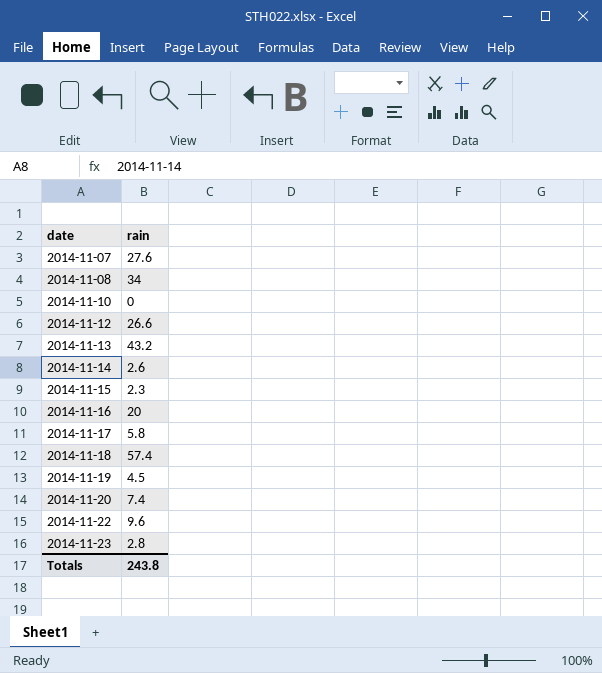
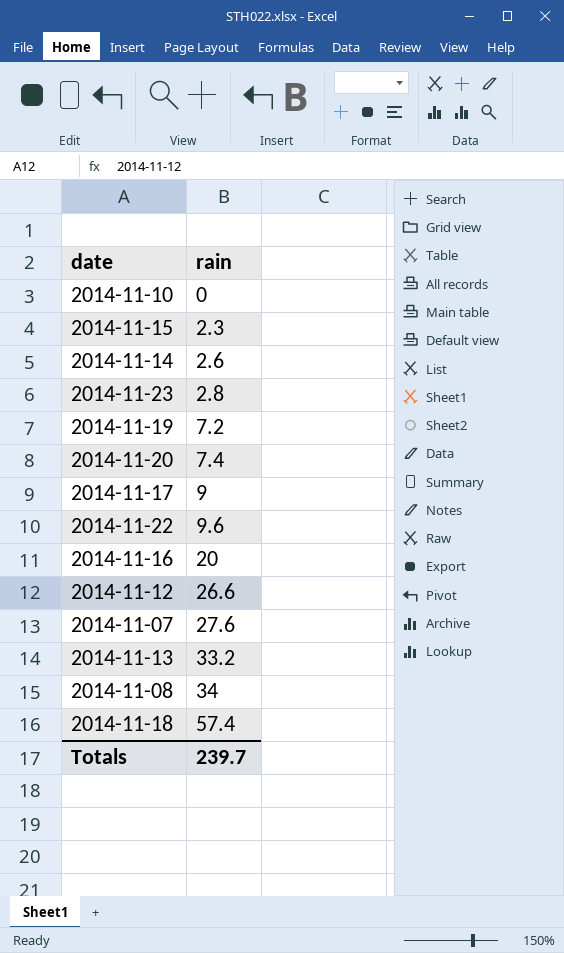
row order: date ascending -> rain ascending
2014-11-19 | rain: 4.5 -> 7.2
2014-11-17 | rain: 5.8 -> 9
2014-11-13 | rain: 43.2 -> 33.2
Totals | rain: 243.8 -> 239.7

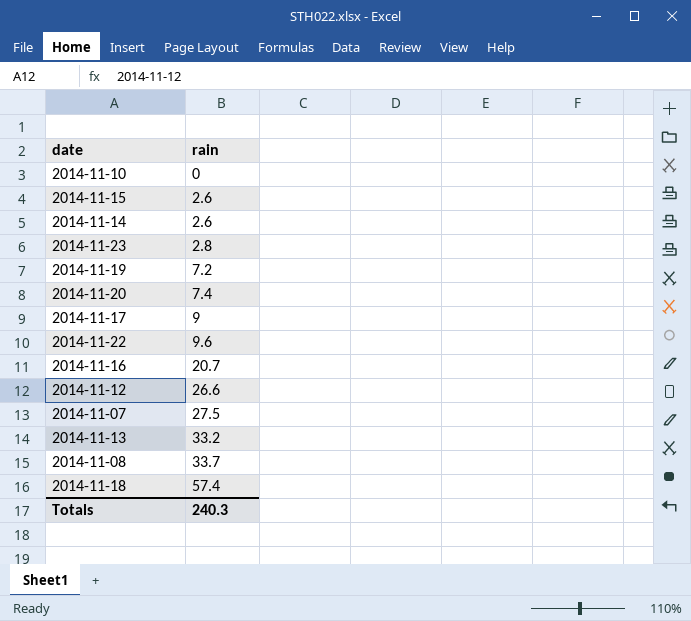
2014-11-15 | rain: 2.3 -> 2.6
2014-11-16 | rain: 20 -> 20.7
2014-11-07 | rain: 27.6 -> 27.5
2014-11-08 | rain: 34 -> 33.7
Totals | rain: 239.7 -> 240.3

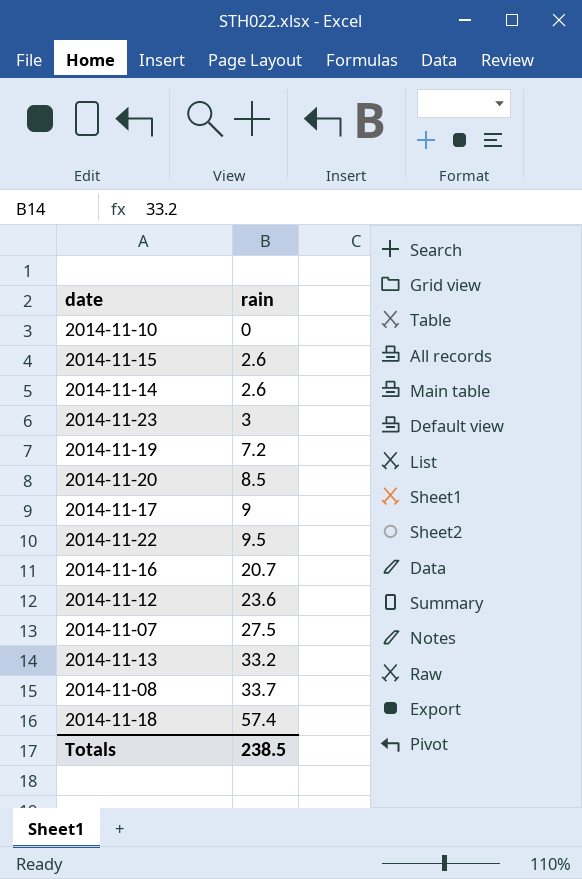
2014-11-23 | rain: 2.8 -> 3
2014-11-20 | rain: 7.4 -> 8.5
2014-11-22 | rain: 9.6 -> 9.5
2014-11-12 | rain: 26.6 -> 23.6
Totals | rain: 240.3 -> 238.5

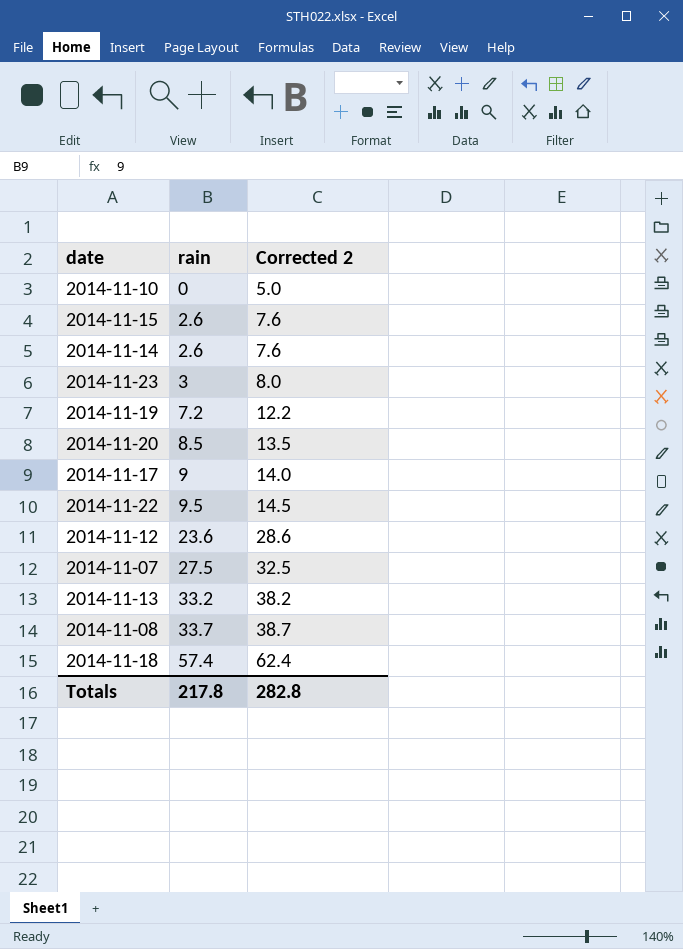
column Corrected 2 | formula: none -> [rain] + 5
row 2014-11-16: 20.7 -> none
Totals | rain: 238.5 -> 217.8

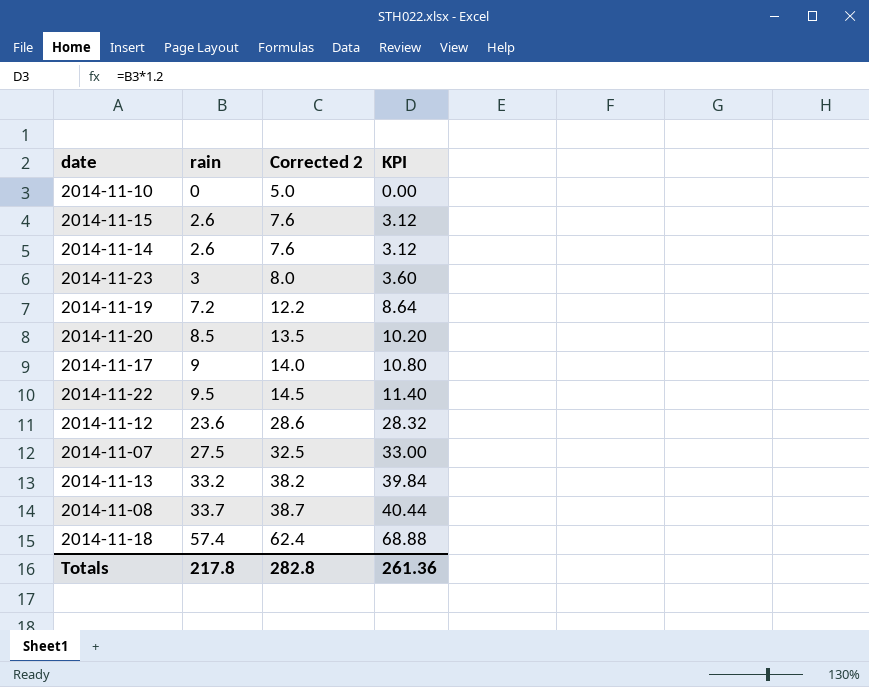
column KPI | formula: none -> [rain] * 1.2

